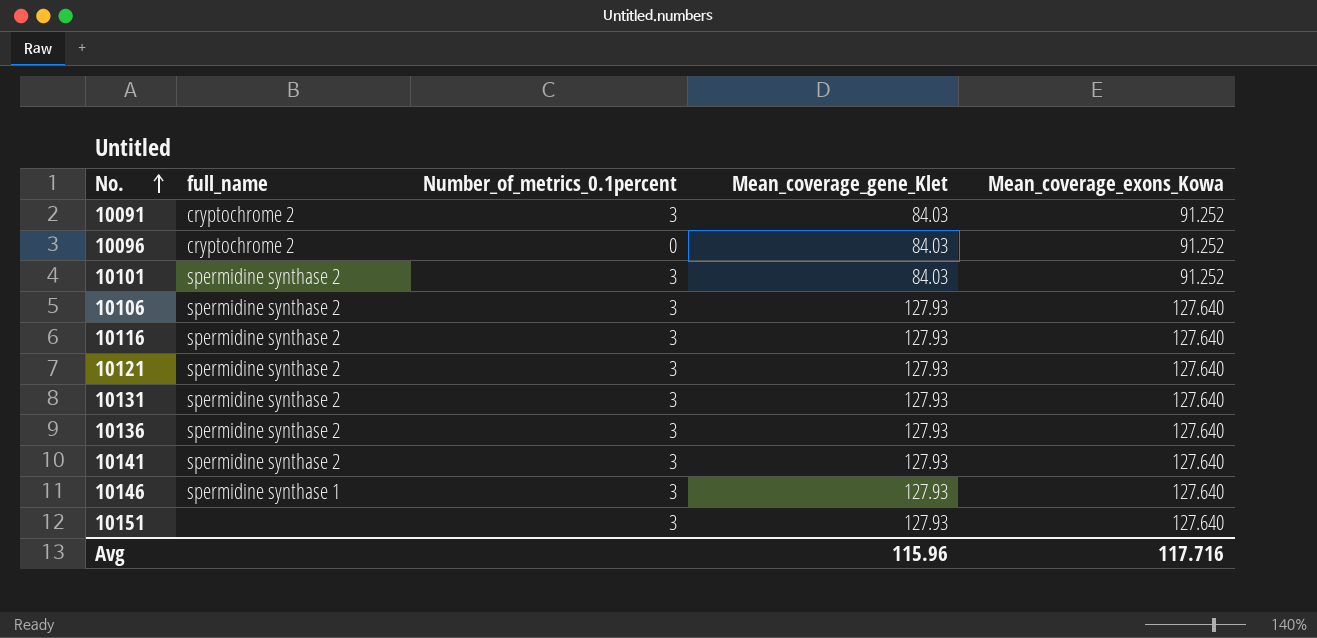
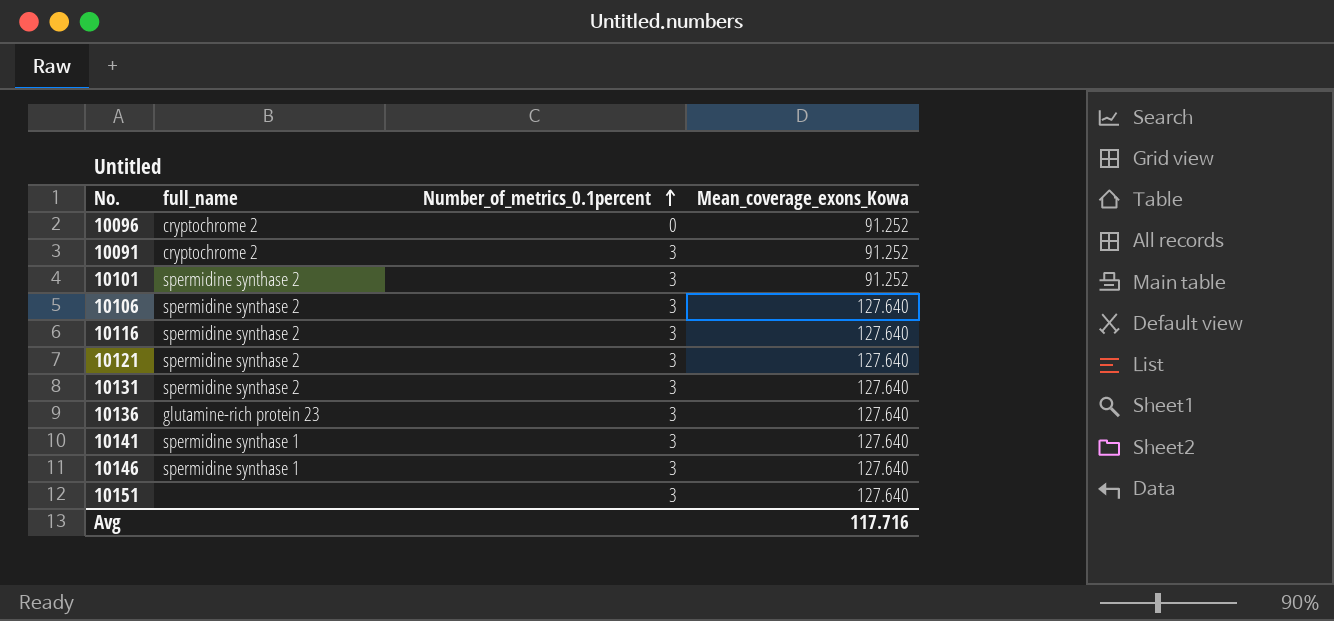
row order: No. ascending -> Number_of_metrics_0.1percent ascending
column Mean_coverage_gene_Klet | position: 4 -> none
10136 | full_name: spermidine synthase 2 -> glutamine-rich protein 23
10141 | full_name: spermidine synthase 2 -> spermidine synthase 1

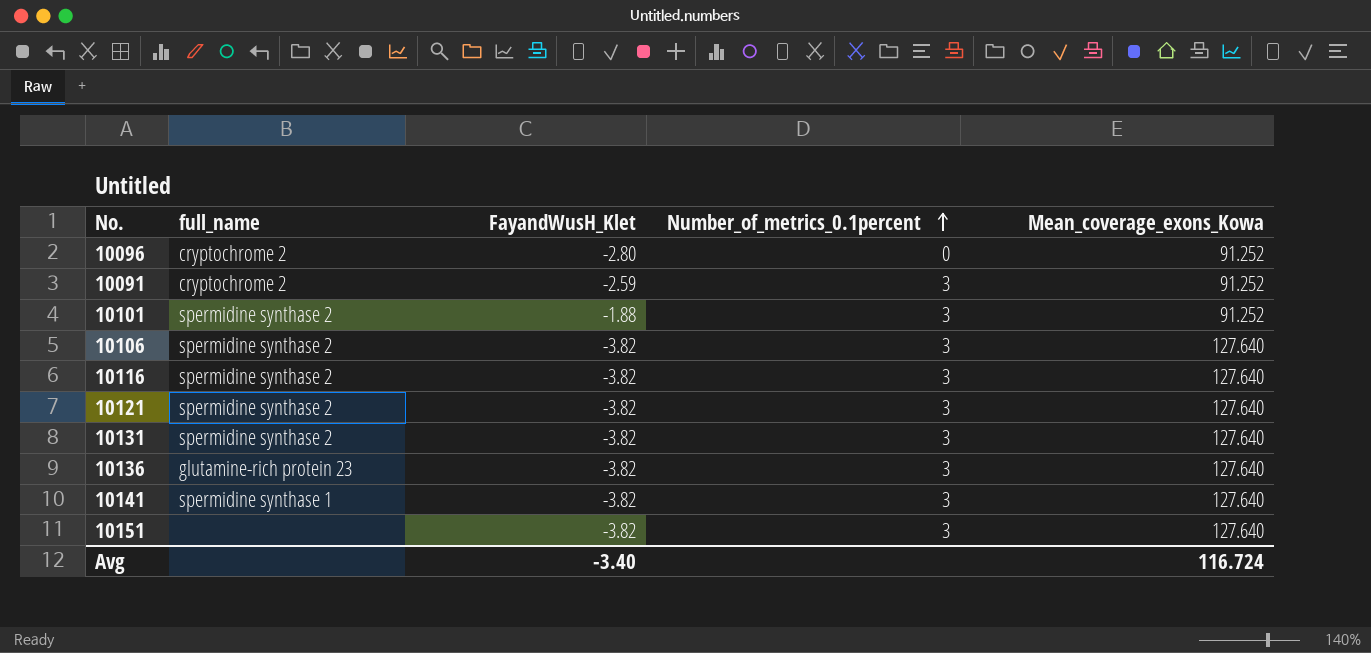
column FayandWusH_Klet | position: none -> 3
row 10146: spermidine synthase 1 | 3 | 127.640 -> none
Avg | Mean_coverage_exons_Kowa: 117.716 -> 116.724

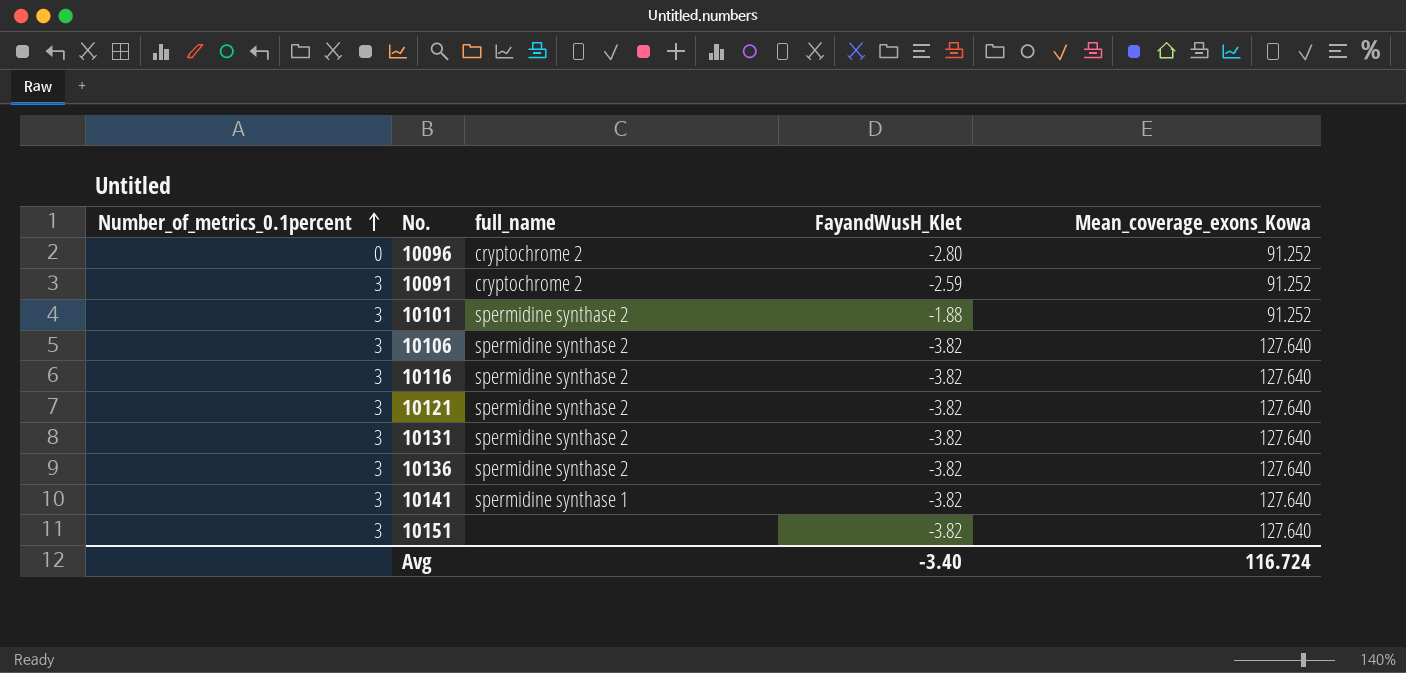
column Number_of_metrics_0.1percent | position: 4 -> 1
10136 | full_name: glutamine-rich protein 23 -> spermidine synthase 2

